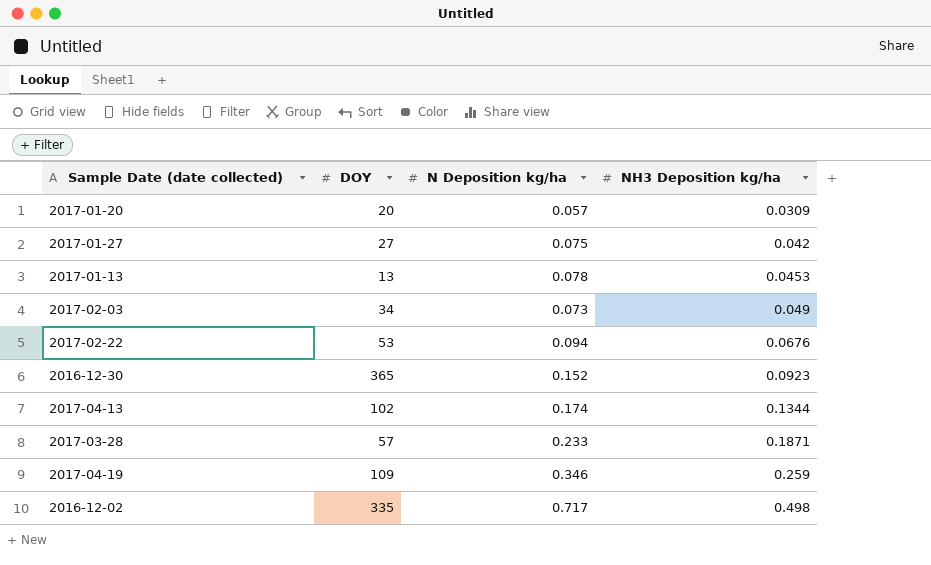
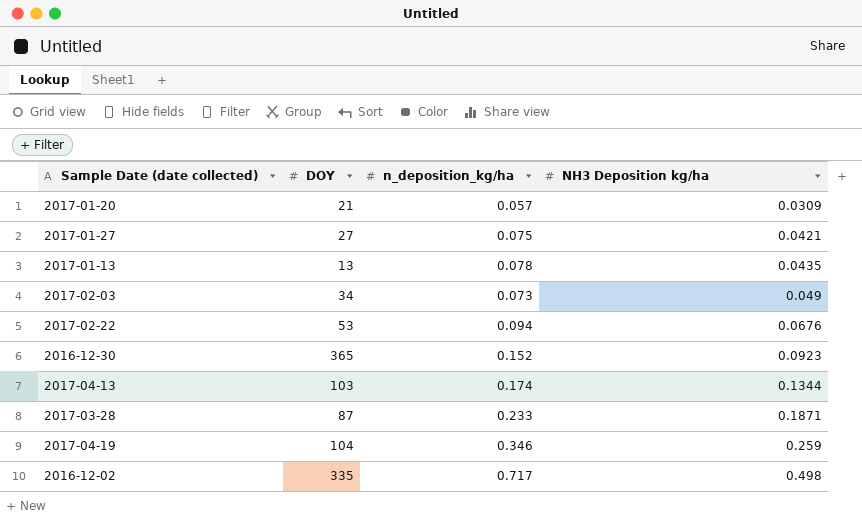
column name: N Deposition kg/ha -> n_deposition_kg/ha
2017-01-20 | DOY: 20 -> 21
2017-01-27 | NH3 Deposition kg/ha: 0.042 -> 0.0421
2017-01-13 | NH3 Deposition kg/ha: 0.0453 -> 0.0435
2017-04-13 | DOY: 102 -> 103
2017-03-28 | DOY: 57 -> 87
2017-04-19 | DOY: 109 -> 104

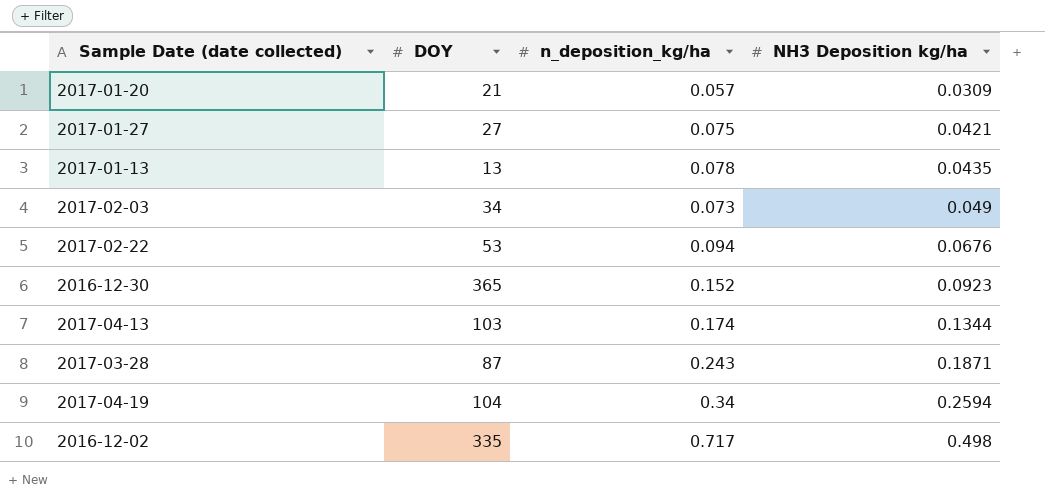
2017-03-28 | n_deposition_kg/ha: 0.233 -> 0.243
2017-04-19 | n_deposition_kg/ha: 0.346 -> 0.34
2017-04-19 | NH3 Deposition kg/ha: 0.259 -> 0.2594

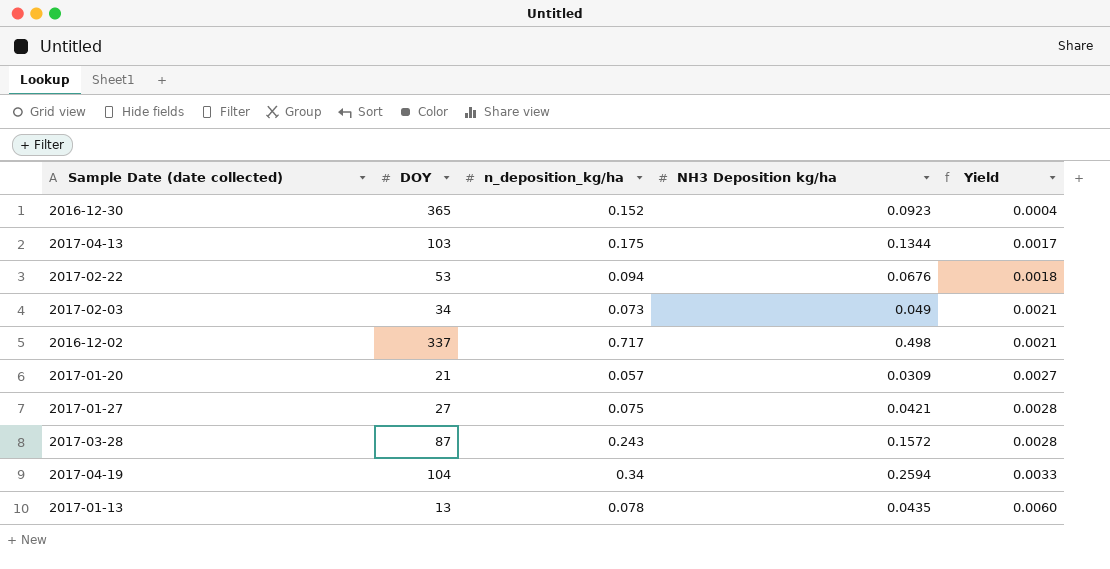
row order: NH3 Deposition kg/ha ascending -> Yield ascending
column Yield | formula: none -> [n_deposition_kg/ha] / [DOY]
2017-04-13 | n_deposition_kg/ha: 0.174 -> 0.175
2016-12-02 | DOY: 335 -> 337
2017-03-28 | NH3 Deposition kg/ha: 0.1871 -> 0.1572

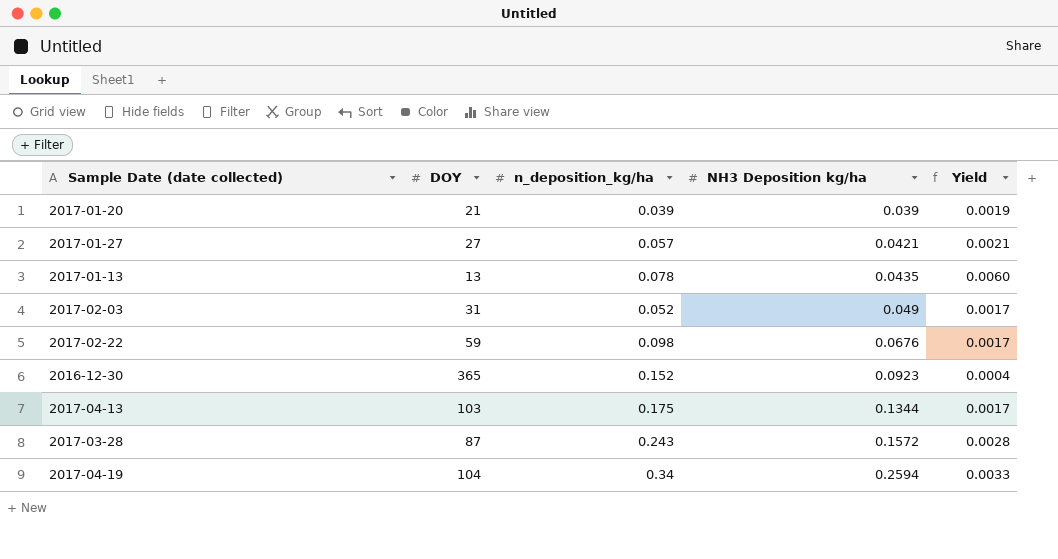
row order: Yield ascending -> NH3 Deposition kg/ha ascending
row 2016-12-02: 337 | 0.717 | 0.498 | 0.0021 -> none
2017-01-20 | n_deposition_kg/ha: 0.057 -> 0.039
2017-01-20 | NH3 Deposition kg/ha: 0.0309 -> 0.039
2017-01-20 | Yield: 0.0027 -> 0.0019
2017-01-27 | n_deposition_kg/ha: 0.075 -> 0.057
2017-01-27 | Yield: 0.0028 -> 0.0021
2017-02-03 | DOY: 34 -> 31
2017-02-03 | n_deposition_kg/ha: 0.073 -> 0.052
2017-02-03 | Yield: 0.0021 -> 0.0017
2017-02-22 | DOY: 53 -> 59
2017-02-22 | n_deposition_kg/ha: 0.094 -> 0.098
2017-02-22 | Yield: 0.0018 -> 0.0017

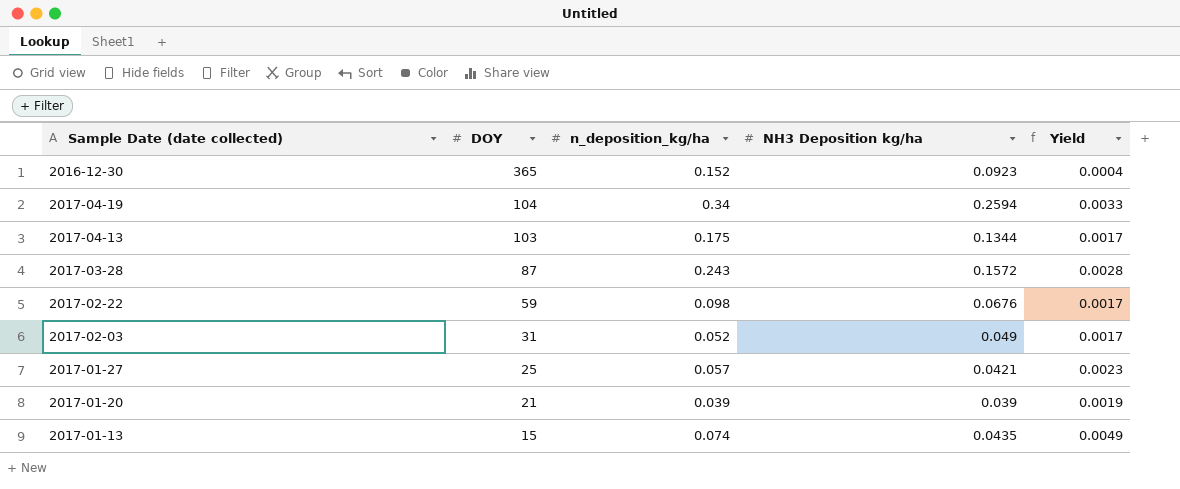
row order: NH3 Deposition kg/ha ascending -> DOY descending
2017-01-27 | DOY: 27 -> 25
2017-01-27 | Yield: 0.0021 -> 0.0023
2017-01-13 | DOY: 13 -> 15
2017-01-13 | n_deposition_kg/ha: 0.078 -> 0.074
2017-01-13 | Yield: 0.0060 -> 0.0049

